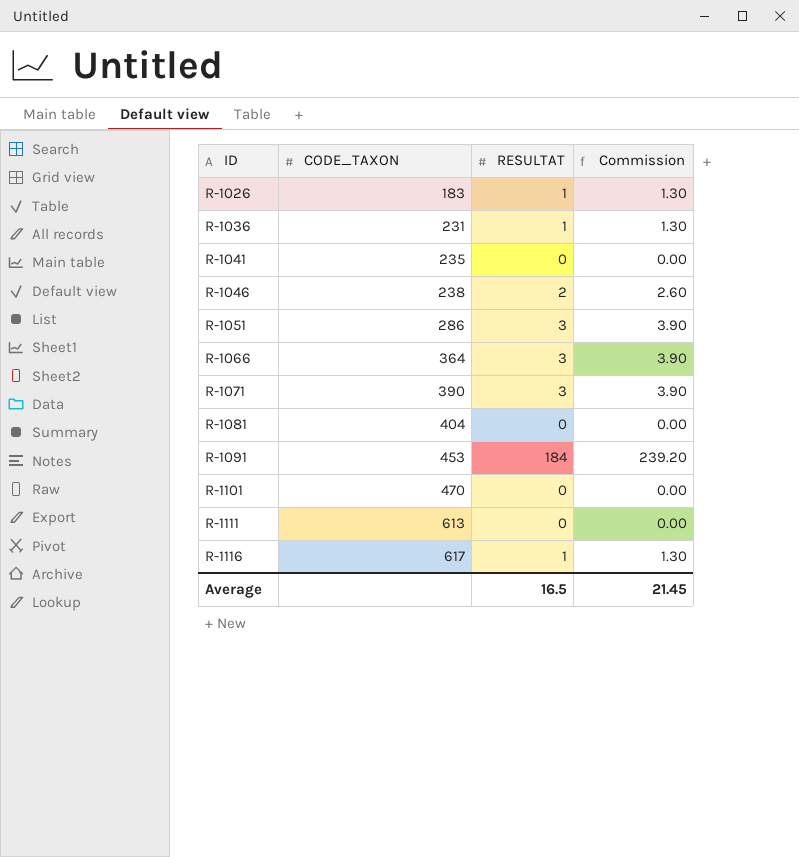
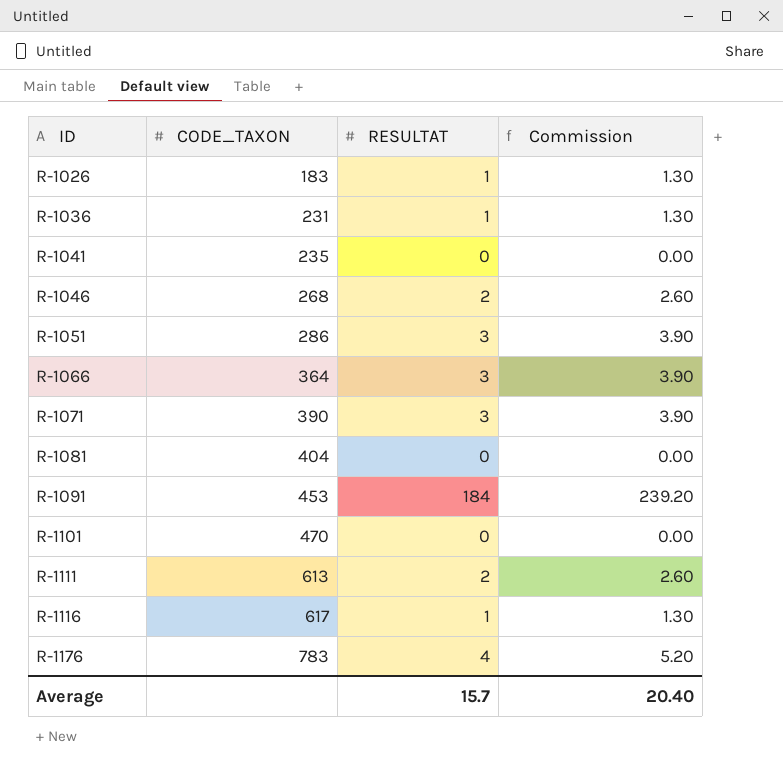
R-1046 | CODE_TAXON: 238 -> 268
R-1111 | RESULTAT: 0 -> 2
R-1111 | Commission: 0.00 -> 2.60
row R-1176: none -> 783 | 4 | 5.20
Average | RESULTAT: 16.5 -> 15.7
Average | Commission: 21.45 -> 20.40

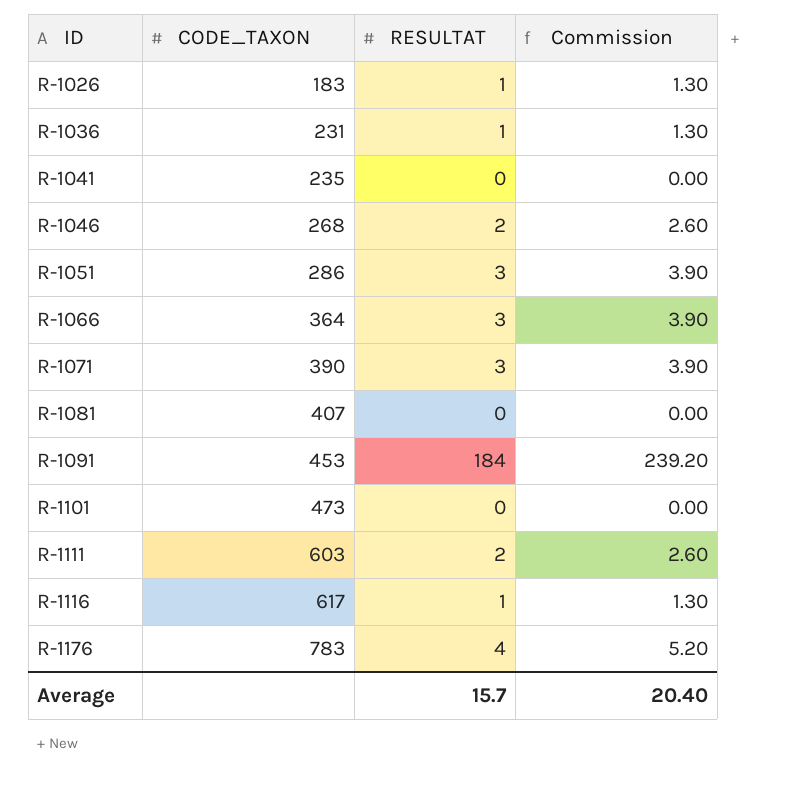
R-1081 | CODE_TAXON: 404 -> 407
R-1101 | CODE_TAXON: 470 -> 473
R-1111 | CODE_TAXON: 613 -> 603

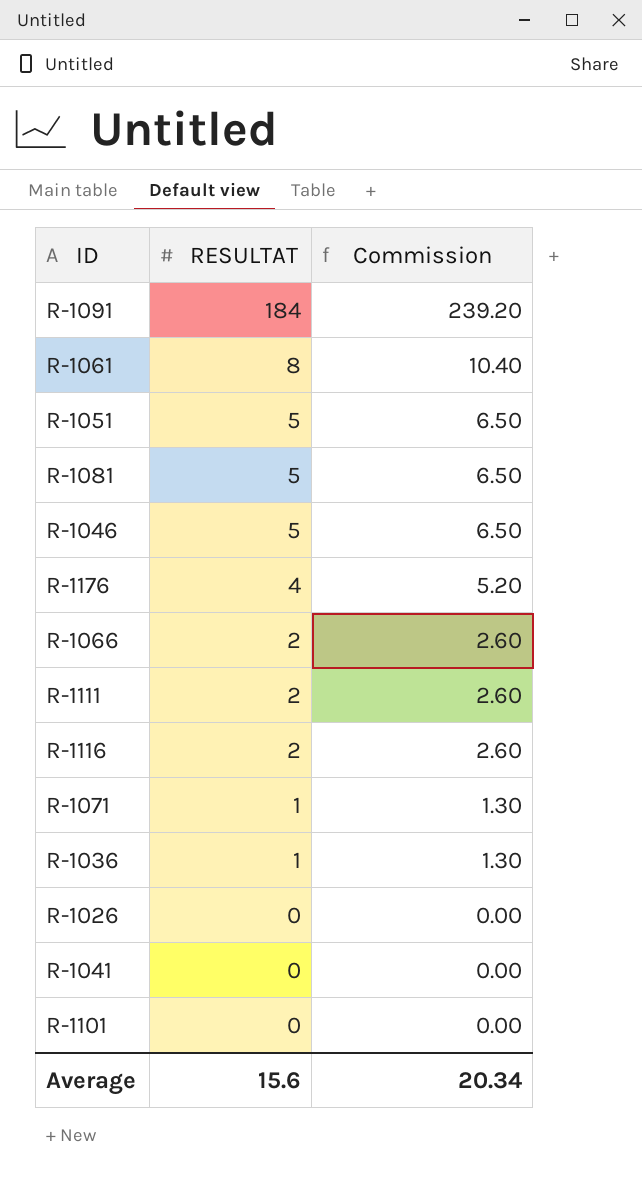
row order: ID ascending -> RESULTAT descending
column CODE_TAXON | position: 2 -> none
row R-1061: none -> 8 | 10.40
R-1051 | RESULTAT: 3 -> 5
R-1051 | Commission: 3.90 -> 6.50
R-1081 | RESULTAT: 0 -> 5
R-1081 | Commission: 0.00 -> 6.50
R-1046 | RESULTAT: 2 -> 5
R-1046 | Commission: 2.60 -> 6.50
R-1066 | RESULTAT: 3 -> 2
R-1066 | Commission: 3.90 -> 2.60
R-1116 | RESULTAT: 1 -> 2
R-1116 | Commission: 1.30 -> 2.60
R-1071 | RESULTAT: 3 -> 1
R-1071 | Commission: 3.90 -> 1.30
R-1026 | RESULTAT: 1 -> 0
R-1026 | Commission: 1.30 -> 0.00
Average | RESULTAT: 15.7 -> 15.6
Average | Commission: 20.40 -> 20.34

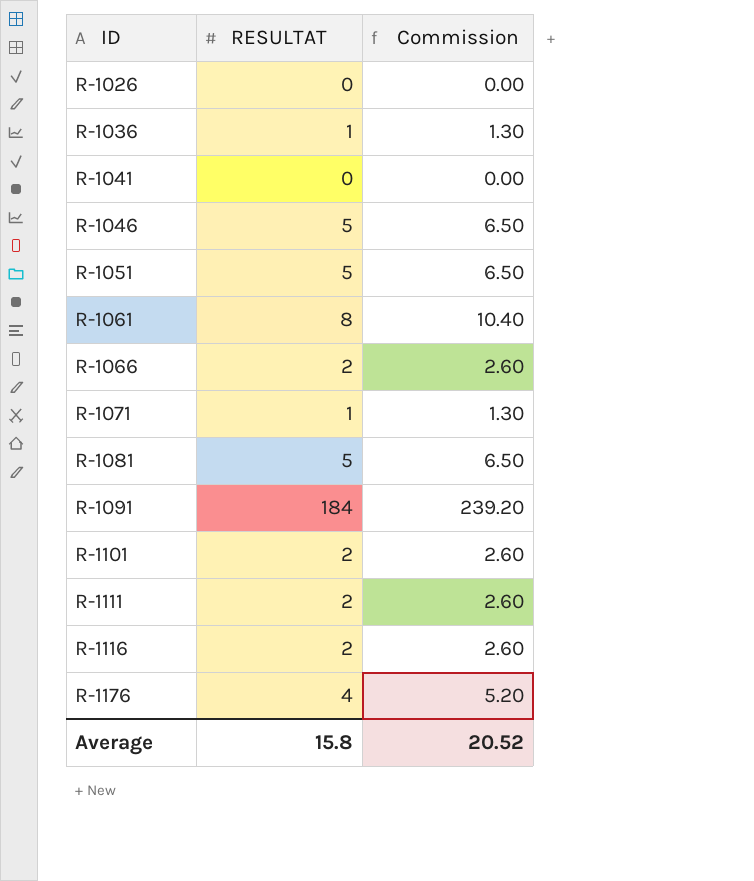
row order: RESULTAT descending -> ID ascending
R-1101 | RESULTAT: 0 -> 2
R-1101 | Commission: 0.00 -> 2.60
Average | RESULTAT: 15.6 -> 15.8
Average | Commission: 20.34 -> 20.52

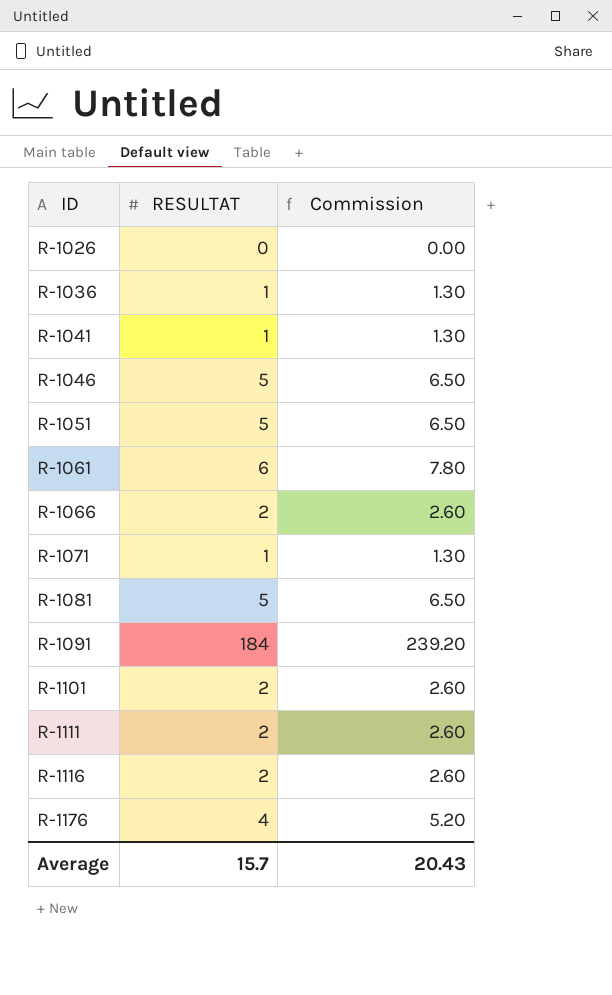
R-1041 | RESULTAT: 0 -> 1
R-1041 | Commission: 0.00 -> 1.30
R-1061 | RESULTAT: 8 -> 6
R-1061 | Commission: 10.40 -> 7.80
Average | RESULTAT: 15.8 -> 15.7
Average | Commission: 20.52 -> 20.43

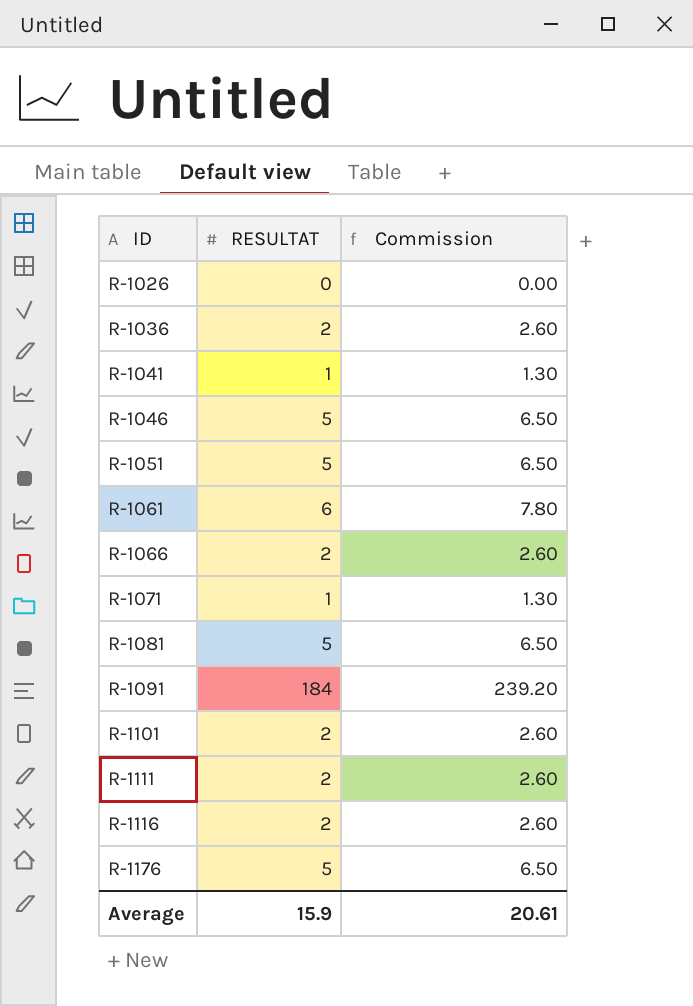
R-1036 | RESULTAT: 1 -> 2
R-1036 | Commission: 1.30 -> 2.60
R-1176 | RESULTAT: 4 -> 5
R-1176 | Commission: 5.20 -> 6.50
Average | RESULTAT: 15.7 -> 15.9
Average | Commission: 20.43 -> 20.61

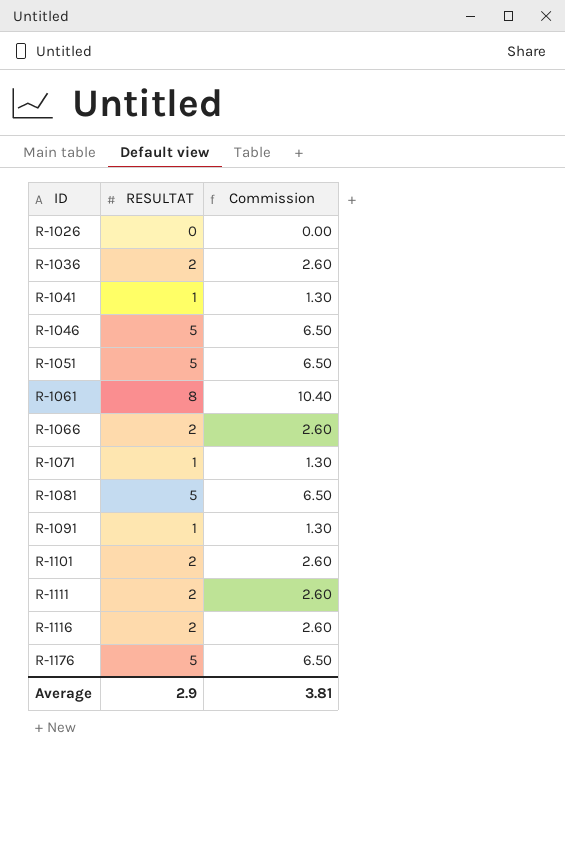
R-1061 | RESULTAT: 6 -> 8
R-1061 | Commission: 7.80 -> 10.40
R-1091 | RESULTAT: 184 -> 1
R-1091 | Commission: 239.20 -> 1.30
Average | RESULTAT: 15.9 -> 2.9
Average | Commission: 20.61 -> 3.81

